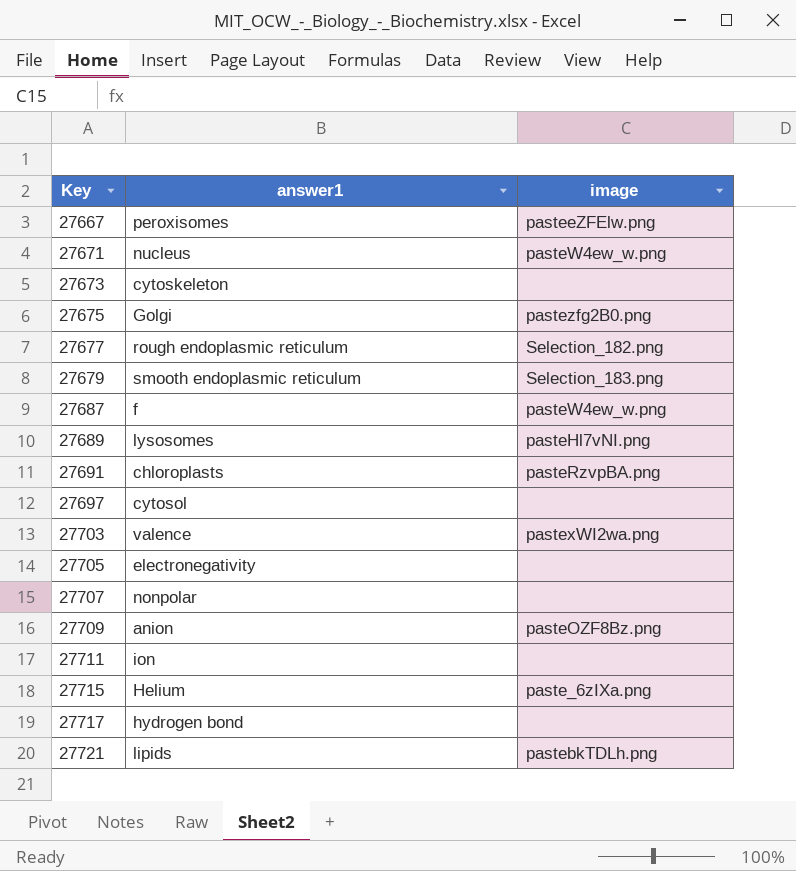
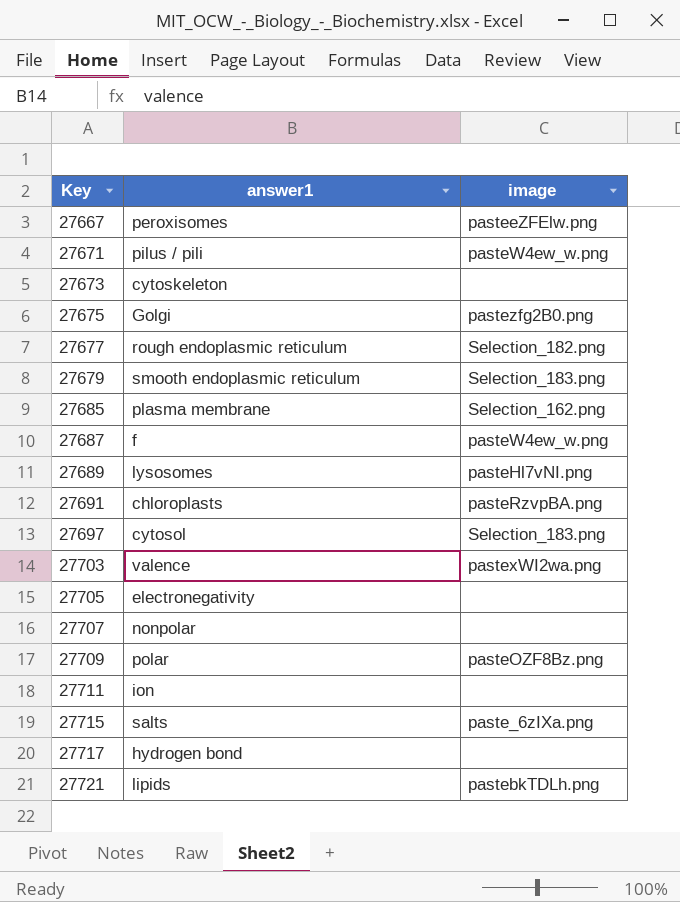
27671 | answer1: nucleus -> pilus / pili
row 27685: none -> plasma membrane | Selection_162.png
27697 | image: none -> Selection_183.png
27709 | answer1: anion -> polar
27715 | answer1: Helium -> salts

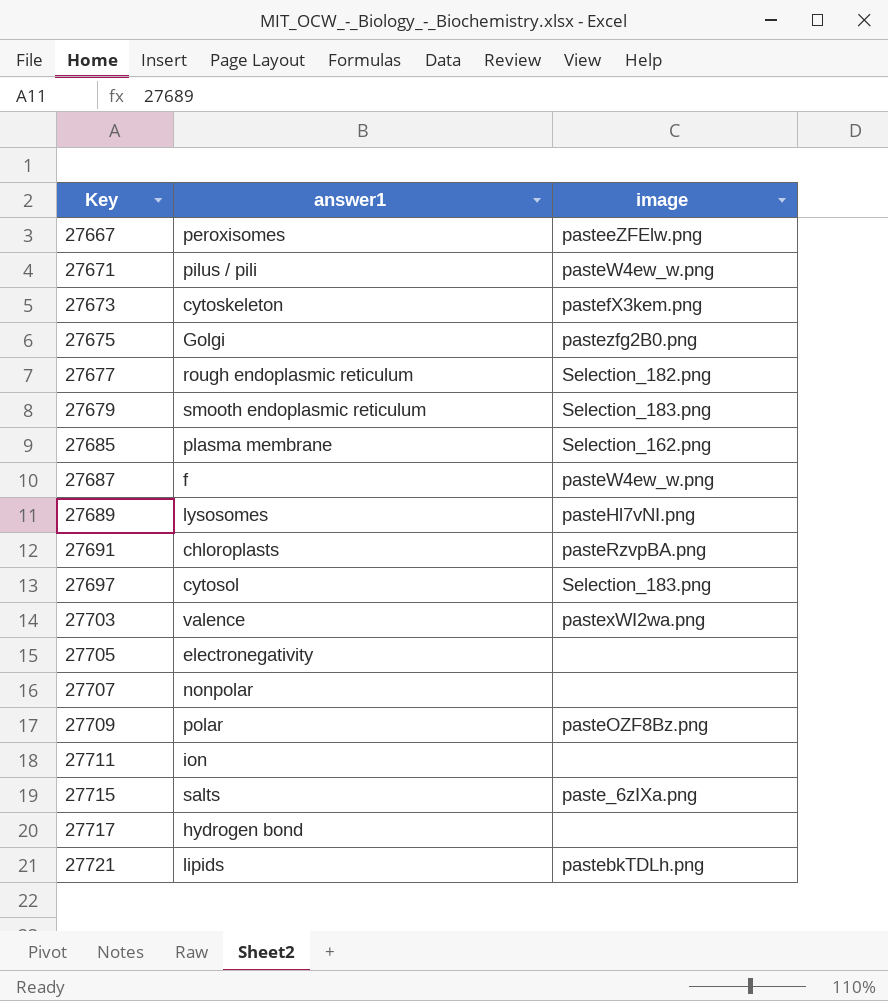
27673 | image: none -> pastefX3kem.png

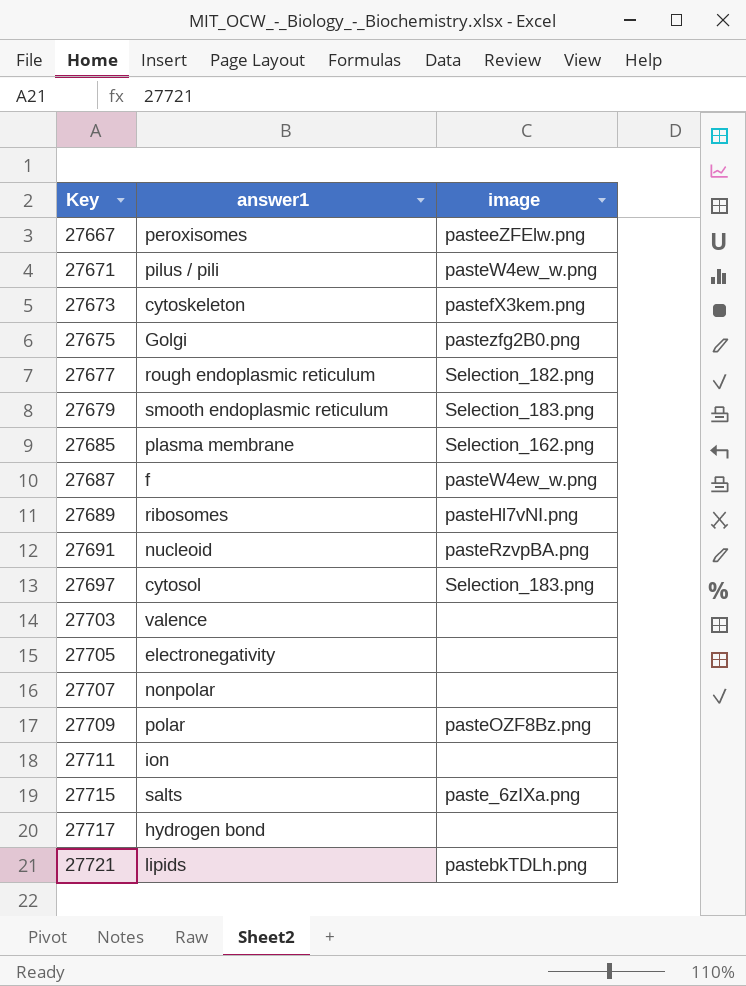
27689 | answer1: lysosomes -> ribosomes
27691 | answer1: chloroplasts -> nucleoid
27703 | image: pastexWI2wa.png -> none

